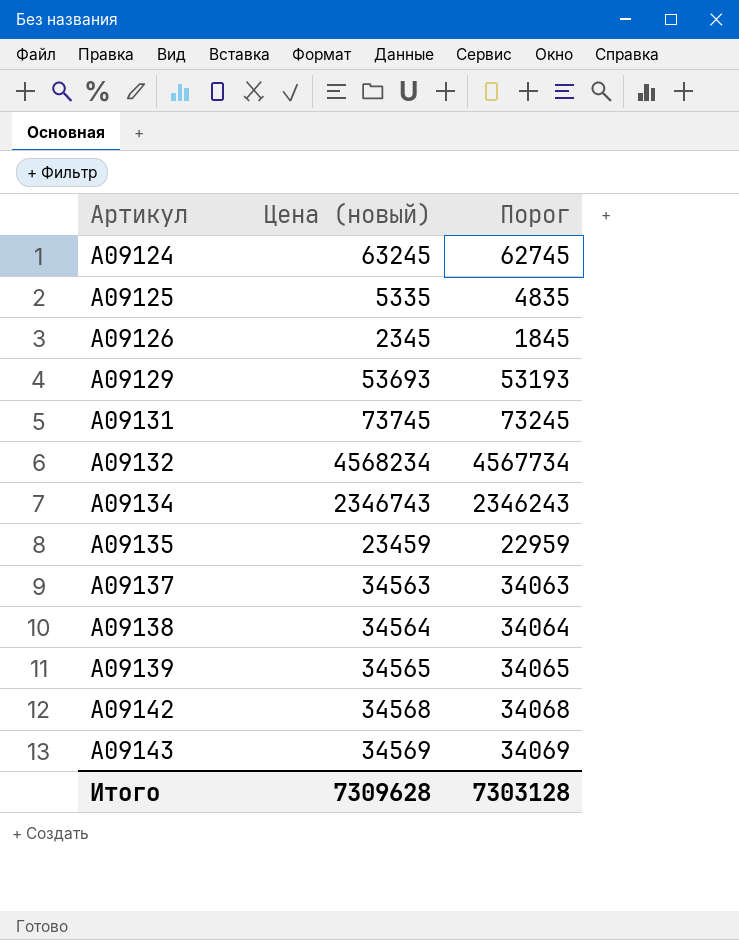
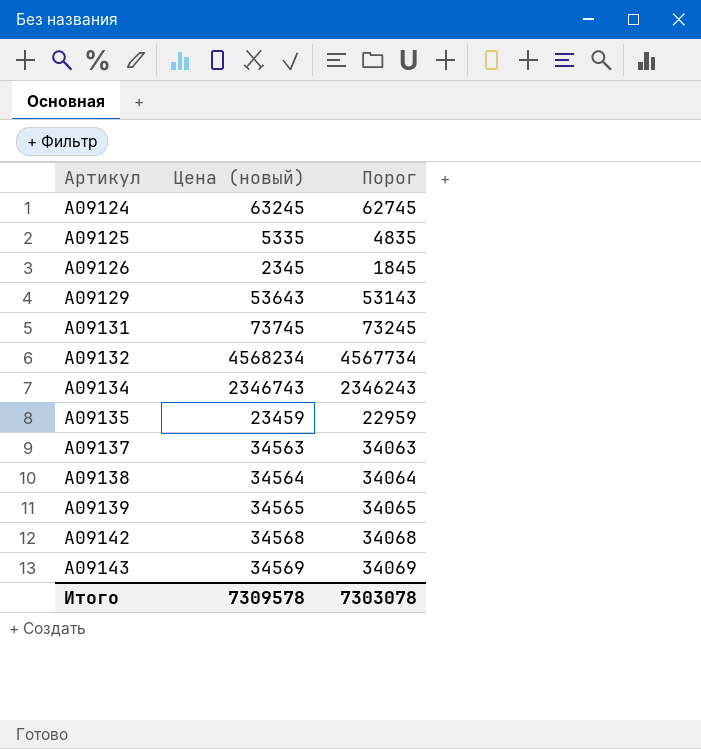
A09129 | Цена (новый): 53693 -> 53643
A09129 | Порог: 53193 -> 53143
Итого | Цена (новый): 7309628 -> 7309578
Итого | Порог: 7303128 -> 7303078

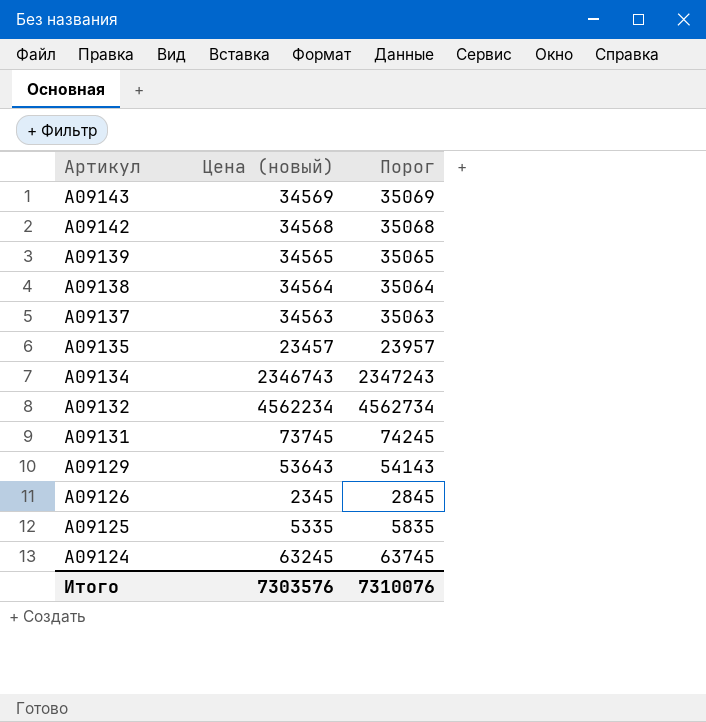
row order: Артикул ascending -> Артикул descending
column Порог | formula: [Цена (новый)] - 500 -> [Цена (новый)] + 500
A09135 | Цена (новый): 23459 -> 23457
A09132 | Цена (новый): 4568234 -> 4562234
Итого | Цена (новый): 7309578 -> 7303576
Итого | Порог: 7303078 -> 7310076

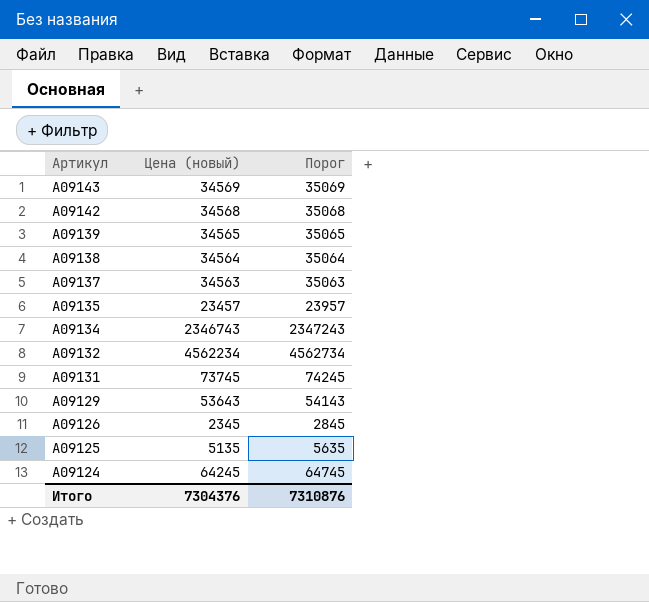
A09125 | Цена (новый): 5335 -> 5135
A09125 | Порог: 5835 -> 5635
A09124 | Цена (новый): 63245 -> 64245
A09124 | Порог: 63745 -> 64745
Итого | Цена (новый): 7303576 -> 7304376
Итого | Порог: 7310076 -> 7310876

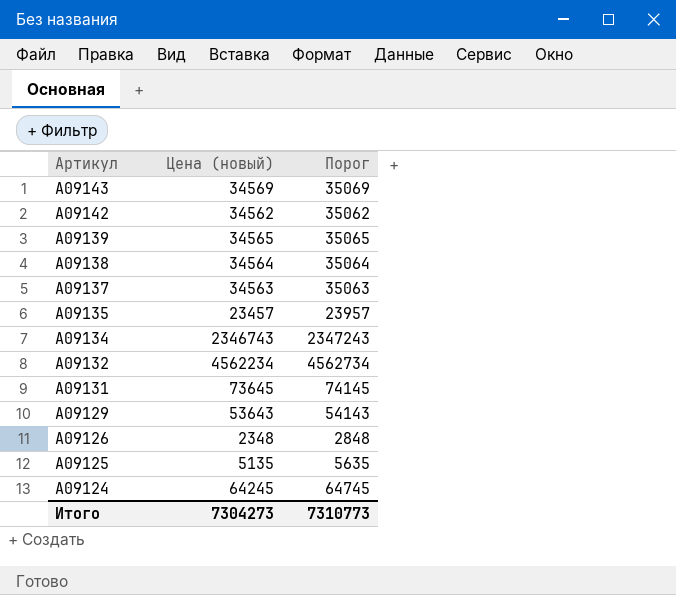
A09142 | Цена (новый): 34568 -> 34562
A09142 | Порог: 35068 -> 35062
A09131 | Цена (новый): 73745 -> 73645
A09131 | Порог: 74245 -> 74145
A09126 | Цена (новый): 2345 -> 2348
A09126 | Порог: 2845 -> 2848
Итого | Цена (новый): 7304376 -> 7304273
Итого | Порог: 7310876 -> 7310773

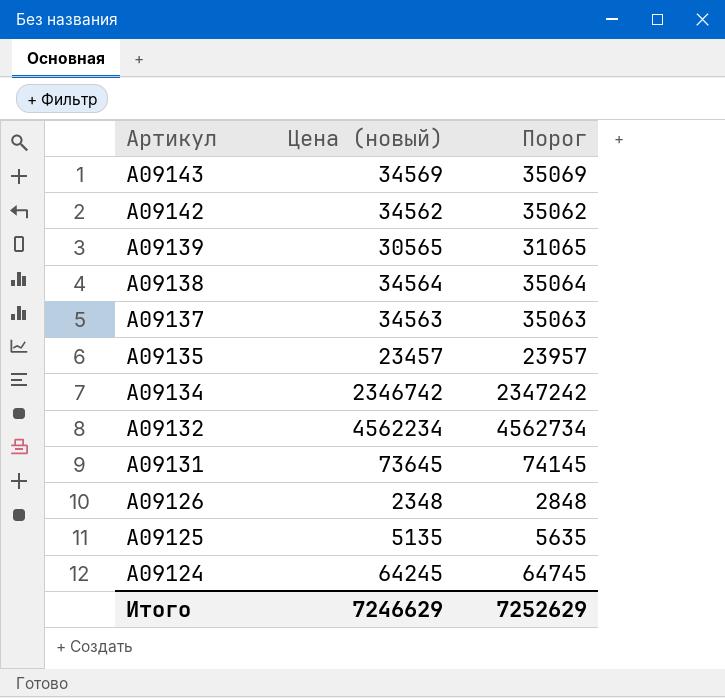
row A09129: 53643 | 54143 -> none
A09139 | Цена (новый): 34565 -> 30565
A09139 | Порог: 35065 -> 31065
A09134 | Цена (новый): 2346743 -> 2346742
A09134 | Порог: 2347243 -> 2347242
Итого | Цена (новый): 7304273 -> 7246629
Итого | Порог: 7310773 -> 7252629

